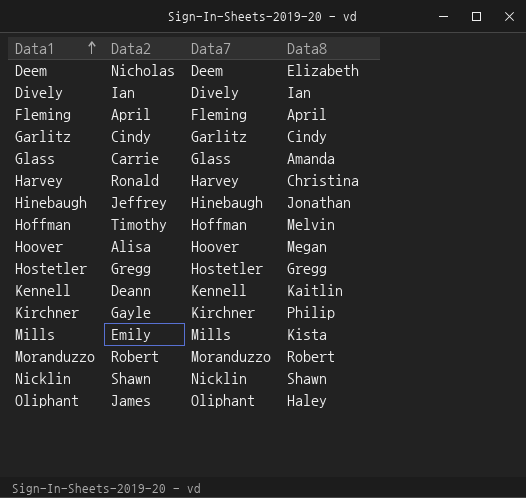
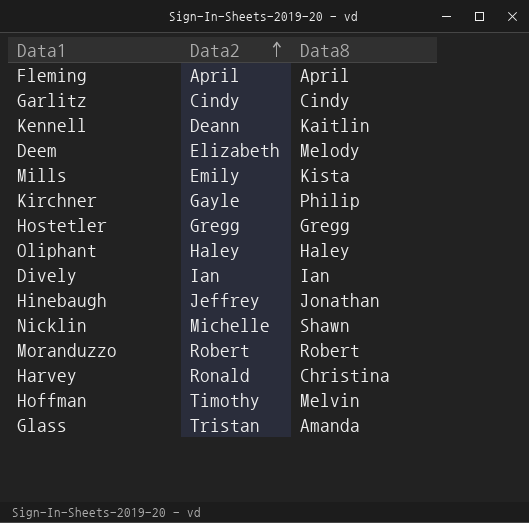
row order: Data1 ascending -> Data2 ascending
column Data7 | position: 3 -> none
row Hoover: Alisa | Hoover | Megan -> none
Deem | Data2: Nicholas -> Elizabeth
Deem | Data8: Elizabeth -> Melody
Oliphant | Data2: James -> Haley
Nicklin | Data2: Shawn -> Michelle
Glass | Data2: Carrie -> Tristan

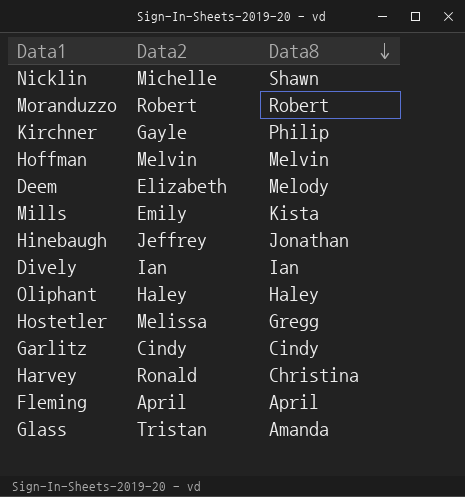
row order: Data2 ascending -> Data8 descending
row Kennell: Deann | Kaitlin -> none
Hoffman | Data2: Timothy -> Melvin
Hostetler | Data2: Gregg -> Melissa

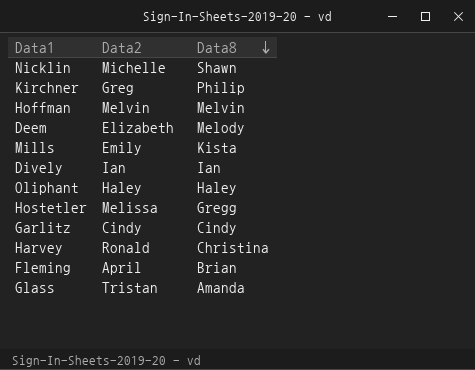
row Moranduzzo: Robert | Robert -> none
row Hinebaugh: Jeffrey | Jonathan -> none
Kirchner | Data2: Gayle -> Greg
Fleming | Data8: April -> Brian

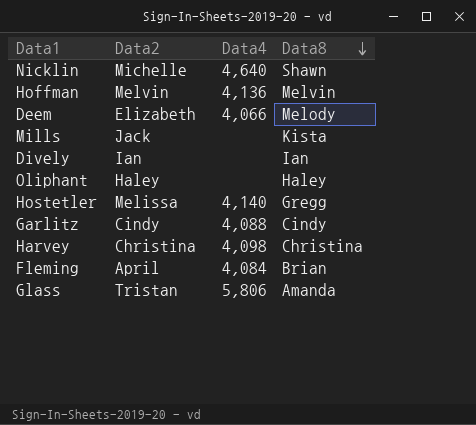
column Data4 | position: none -> 3
row Kirchner: Greg | Philip -> none
Mills | Data2: Emily -> Jack
Harvey | Data2: Ronald -> Christina

